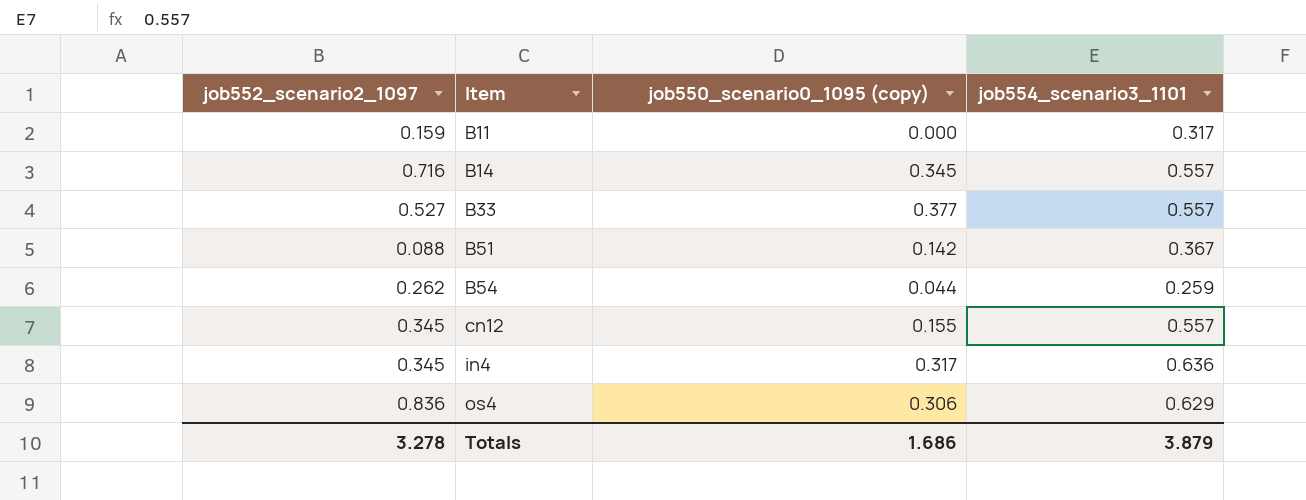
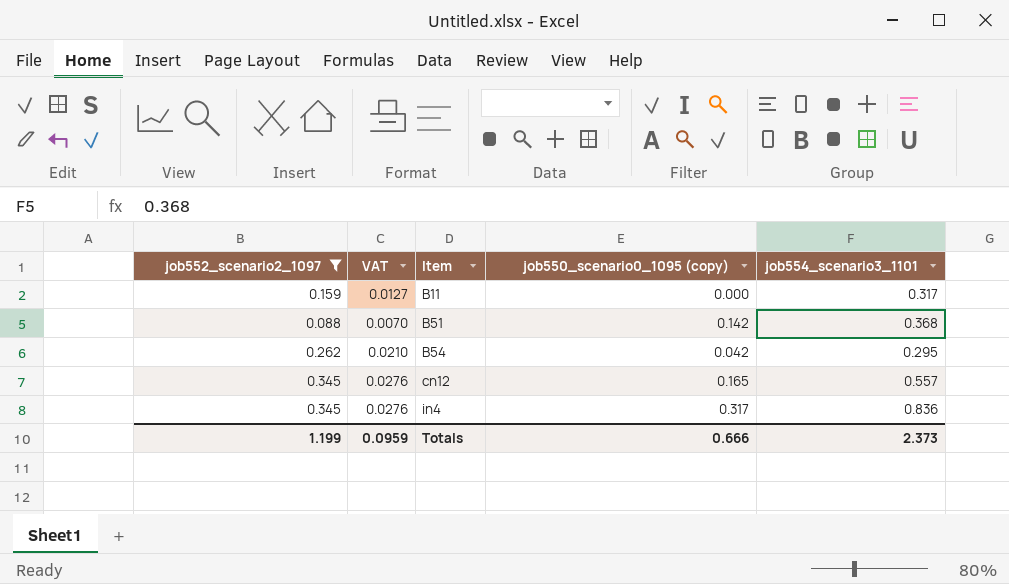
filter: none -> job552_scenario2_1097 <= 0.345
column VAT | formula: none -> [job552_scenario2_1097] * 0.08
B51 | job554_scenario3_1101: 0.367 -> 0.368
B54 | job550_scenario0_1095 (copy): 0.044 -> 0.042
B54 | job554_scenario3_1101: 0.259 -> 0.295
cn12 | job550_scenario0_1095 (copy): 0.155 -> 0.165
in4 | job554_scenario3_1101: 0.636 -> 0.836
Totals | job552_scenario2_1097: 3.278 -> 1.199
Totals | job550_scenario0_1095 (copy): 1.686 -> 0.666
Totals | job554_scenario3_1101: 3.879 -> 2.373

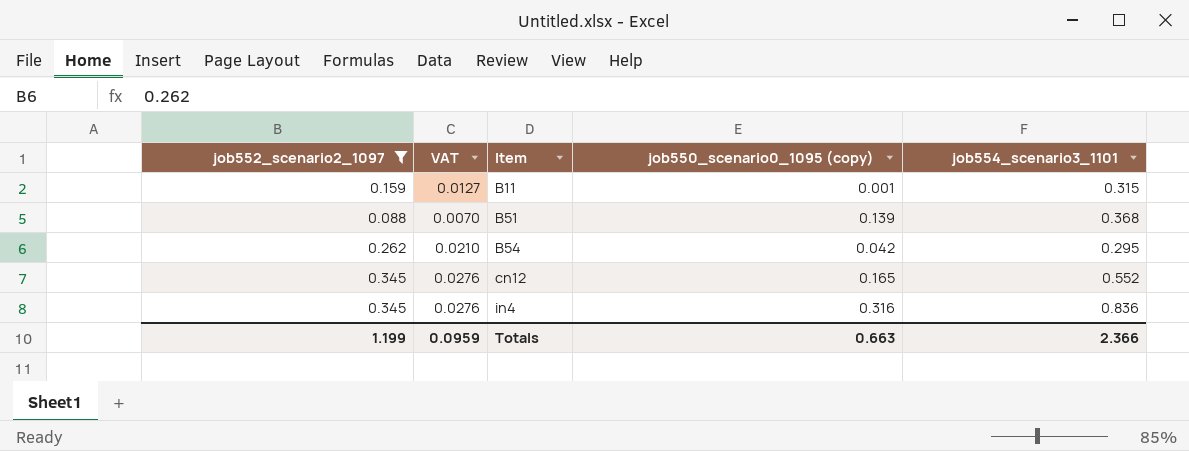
B11 | job550_scenario0_1095 (copy): 0.000 -> 0.001
B11 | job554_scenario3_1101: 0.317 -> 0.315
B51 | job550_scenario0_1095 (copy): 0.142 -> 0.139
cn12 | job554_scenario3_1101: 0.557 -> 0.552
in4 | job550_scenario0_1095 (copy): 0.317 -> 0.316
Totals | job550_scenario0_1095 (copy): 0.666 -> 0.663
Totals | job554_scenario3_1101: 2.373 -> 2.366

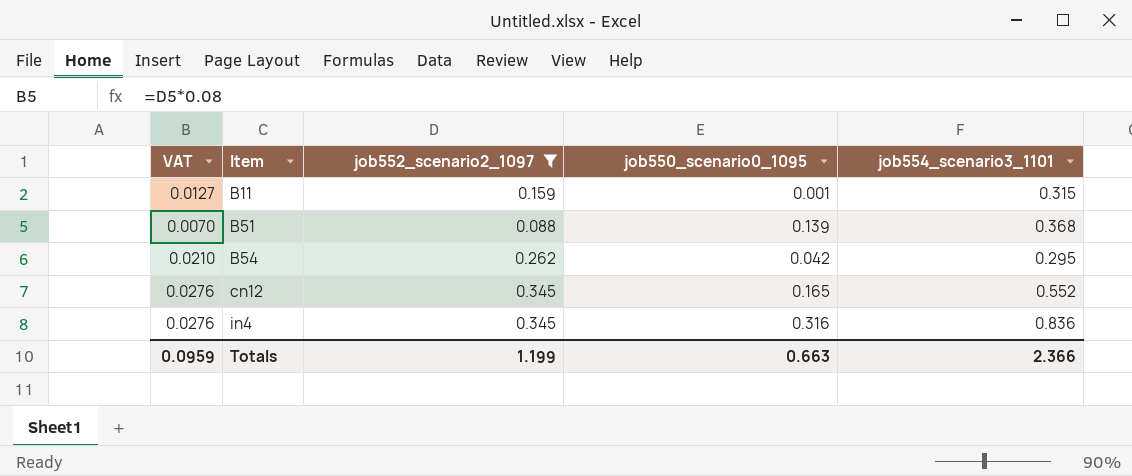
column job552_scenario2_1097 | position: 1 -> 3
column name: job550_scenario0_1095 (copy) -> job550_scenario0_1095

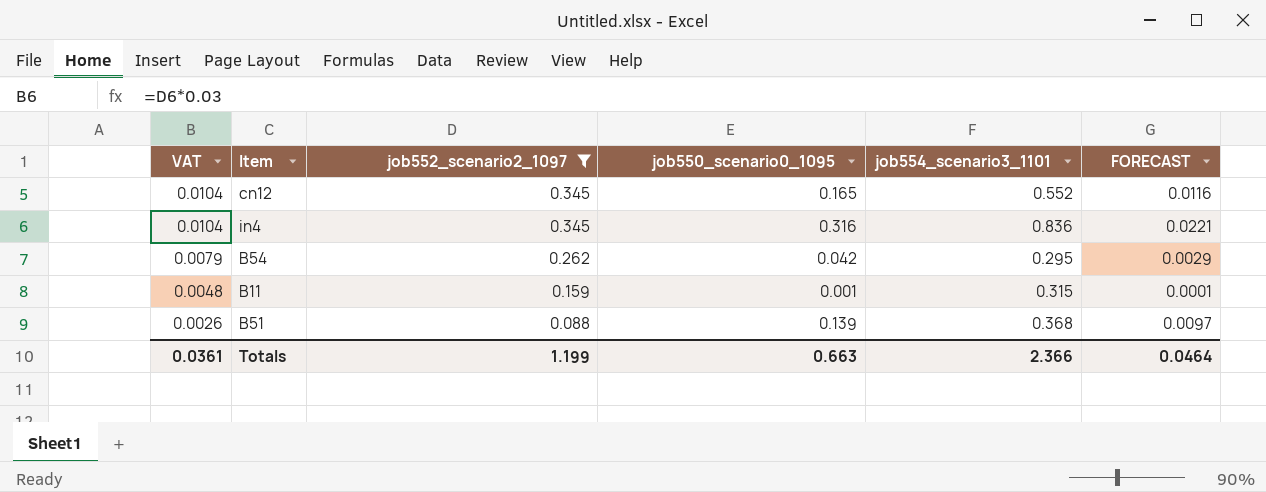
row order: Item ascending -> VAT descending
column VAT | formula: [job552_scenario2_1097] * 0.08 -> [job552_scenario2_1097] * 0.03
column FORECAST | formula: none -> [job550_scenario0_1095] * 0.07
Totals | VAT: 0.0959 -> 0.0361

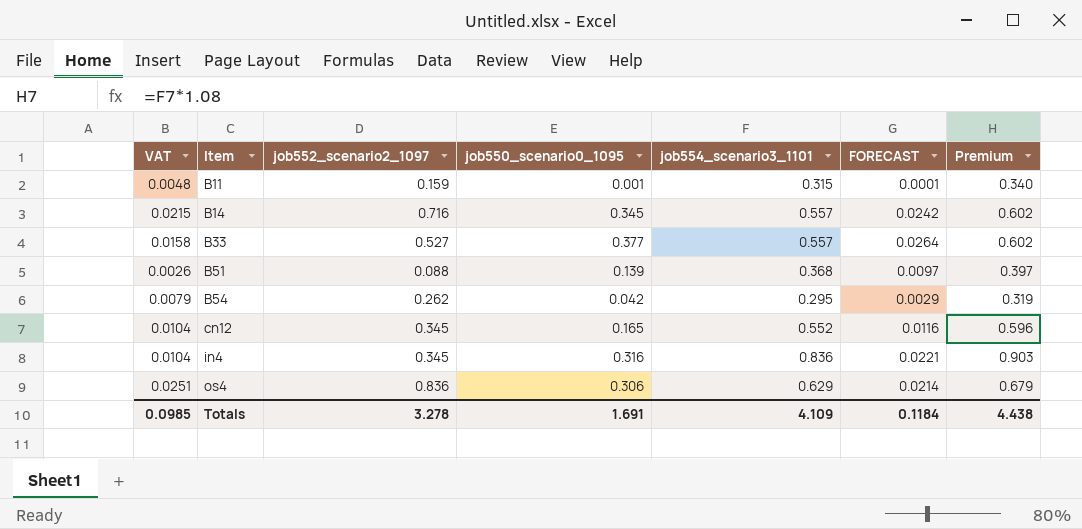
filter: job552_scenario2_1097 <= 0.345 -> none
row order: VAT descending -> Item ascending
column Premium | formula: none -> [job554_scenario3_1101] * 1.08
Totals | VAT: 0.0361 -> 0.0985
Totals | job552_scenario2_1097: 1.199 -> 3.278
Totals | job550_scenario0_1095: 0.663 -> 1.691
Totals | job554_scenario3_1101: 2.366 -> 4.109
Totals | FORECAST: 0.0464 -> 0.1184

